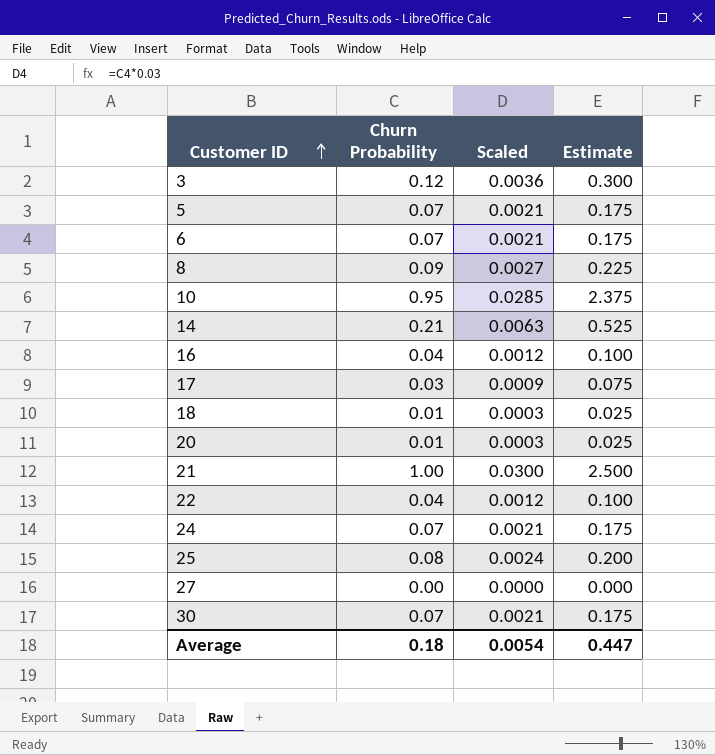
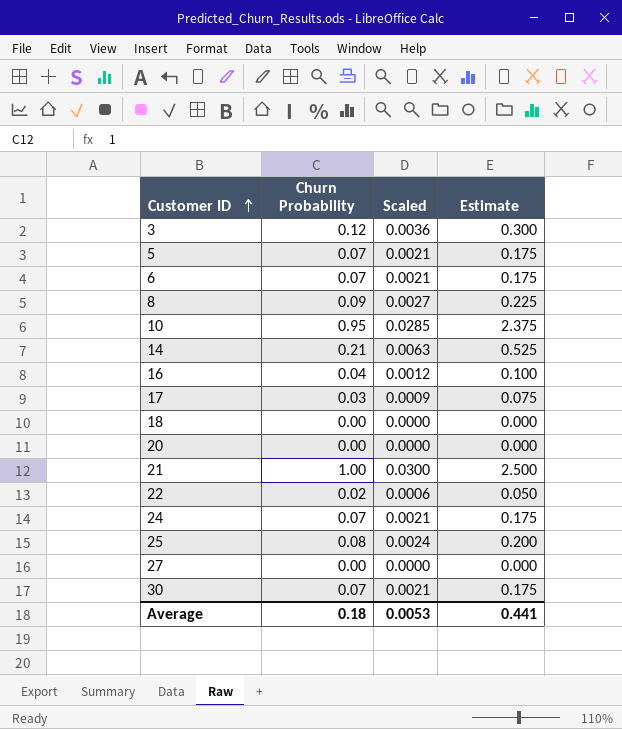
18 | Churn Probability: 0.01 -> 0.00
18 | Scaled: 0.0003 -> 0.0000
18 | Estimate: 0.025 -> 0.000
20 | Churn Probability: 0.01 -> 0.00
20 | Scaled: 0.0003 -> 0.0000
20 | Estimate: 0.025 -> 0.000
22 | Churn Probability: 0.04 -> 0.02
22 | Scaled: 0.0012 -> 0.0006
22 | Estimate: 0.100 -> 0.050
Average | Scaled: 0.0054 -> 0.0053
Average | Estimate: 0.447 -> 0.441

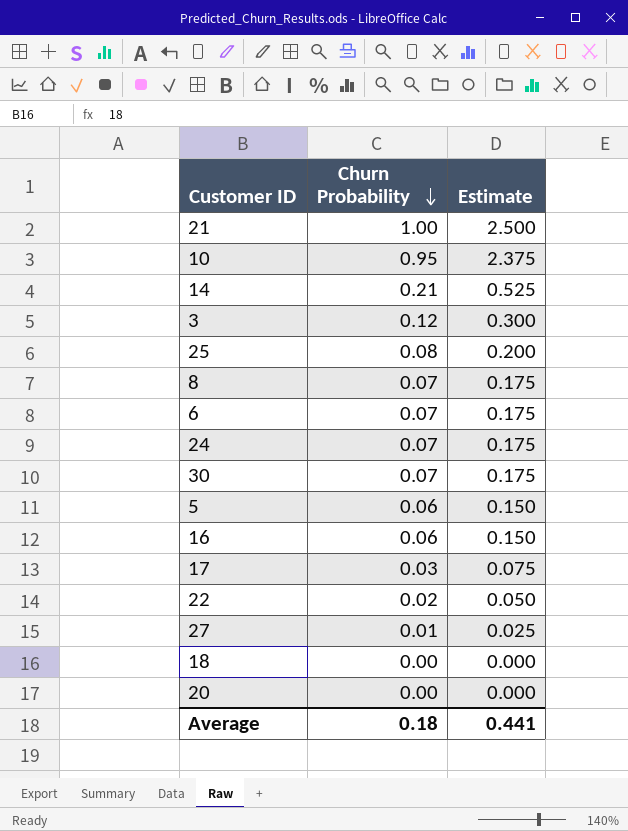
row order: Customer ID ascending -> Churn Probability descending
column Scaled | formula: [Churn Probability] * 0.03 -> none
8 | Churn Probability: 0.09 -> 0.07
8 | Estimate: 0.225 -> 0.175
5 | Churn Probability: 0.07 -> 0.06
5 | Estimate: 0.175 -> 0.150
16 | Churn Probability: 0.04 -> 0.06
16 | Estimate: 0.100 -> 0.150
27 | Churn Probability: 0.00 -> 0.01
27 | Estimate: 0.000 -> 0.025

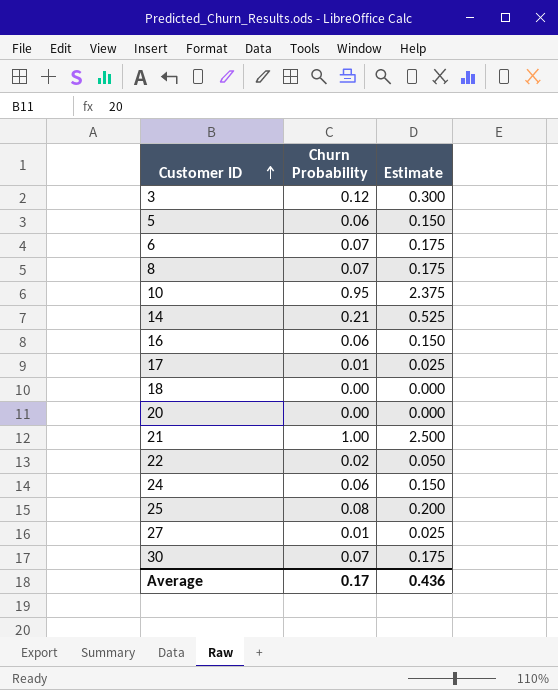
row order: Churn Probability descending -> Customer ID ascending
17 | Churn Probability: 0.03 -> 0.01
17 | Estimate: 0.075 -> 0.025
24 | Churn Probability: 0.07 -> 0.06
24 | Estimate: 0.175 -> 0.150
Average | Churn Probability: 0.18 -> 0.17
Average | Estimate: 0.441 -> 0.436

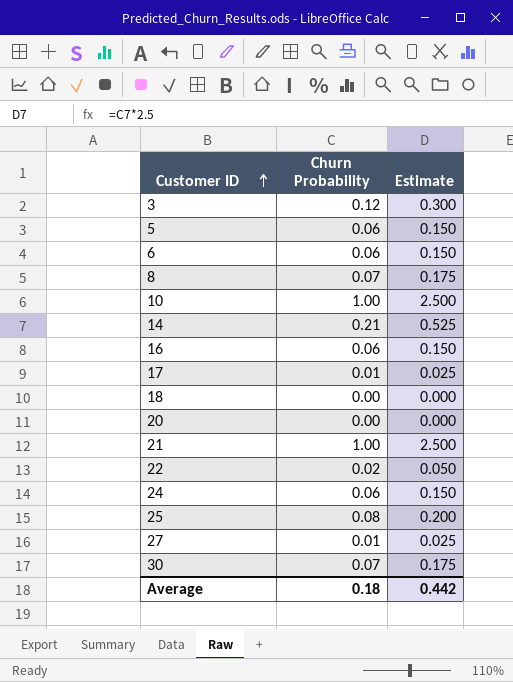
6 | Churn Probability: 0.07 -> 0.06
6 | Estimate: 0.175 -> 0.150
10 | Churn Probability: 0.95 -> 1.00
10 | Estimate: 2.375 -> 2.500
Average | Churn Probability: 0.17 -> 0.18
Average | Estimate: 0.436 -> 0.442

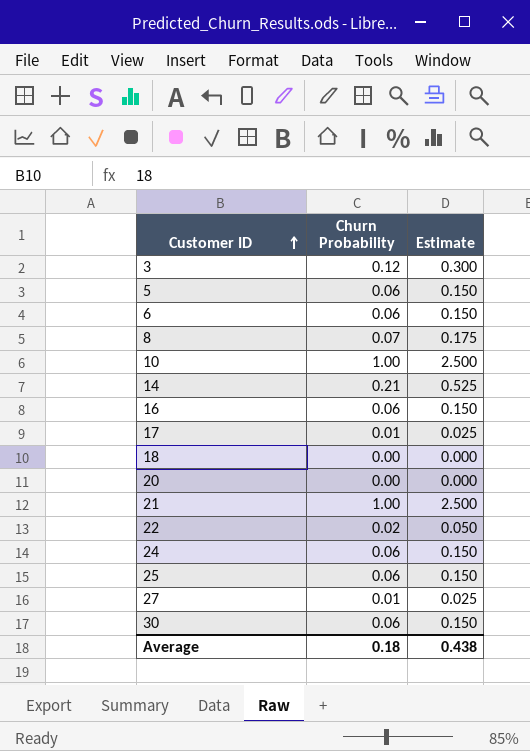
25 | Churn Probability: 0.08 -> 0.06
25 | Estimate: 0.200 -> 0.150
30 | Churn Probability: 0.07 -> 0.06
30 | Estimate: 0.175 -> 0.150
Average | Estimate: 0.442 -> 0.438

